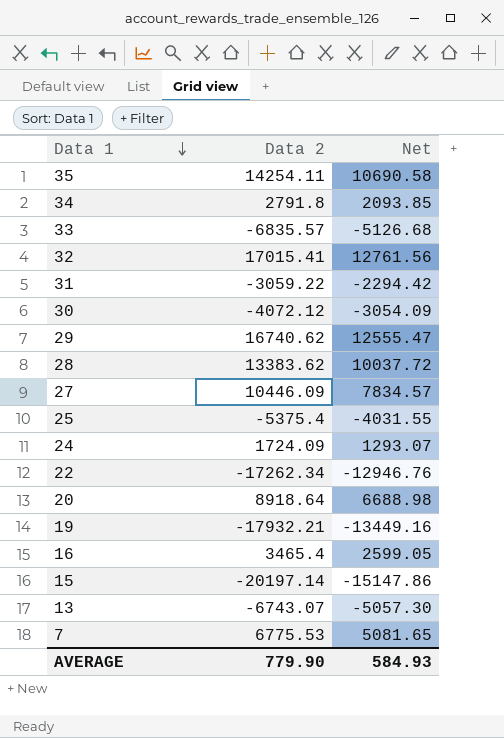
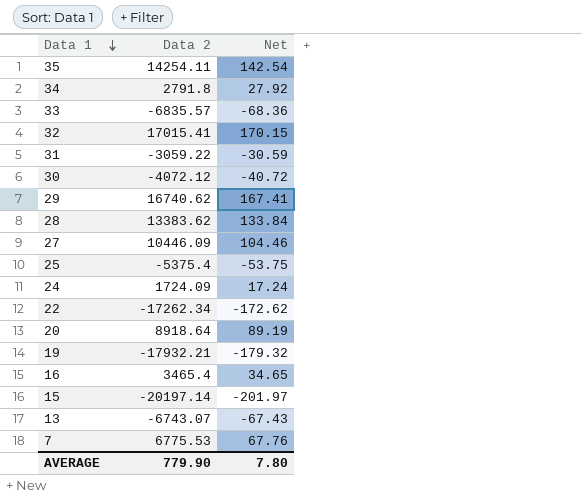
column Net | formula: [Data 2] * 0.75 -> [Data 2] * 0.01
AVERAGE | Net: 584.93 -> 7.80

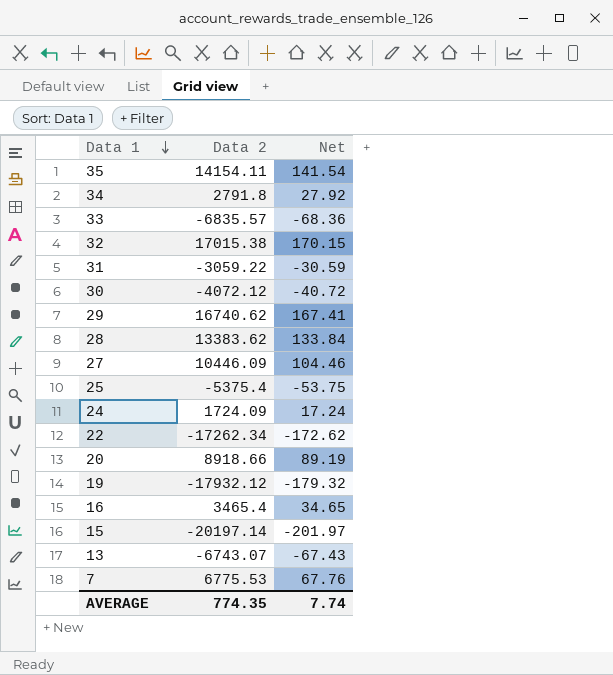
35 | Data 2: 14254.11 -> 14154.11
35 | Net: 142.54 -> 141.54
32 | Data 2: 17015.41 -> 17015.38
20 | Data 2: 8918.64 -> 8918.66
19 | Data 2: -17932.21 -> -17932.12
AVERAGE | Data 2: 779.90 -> 774.35
AVERAGE | Net: 7.80 -> 7.74

